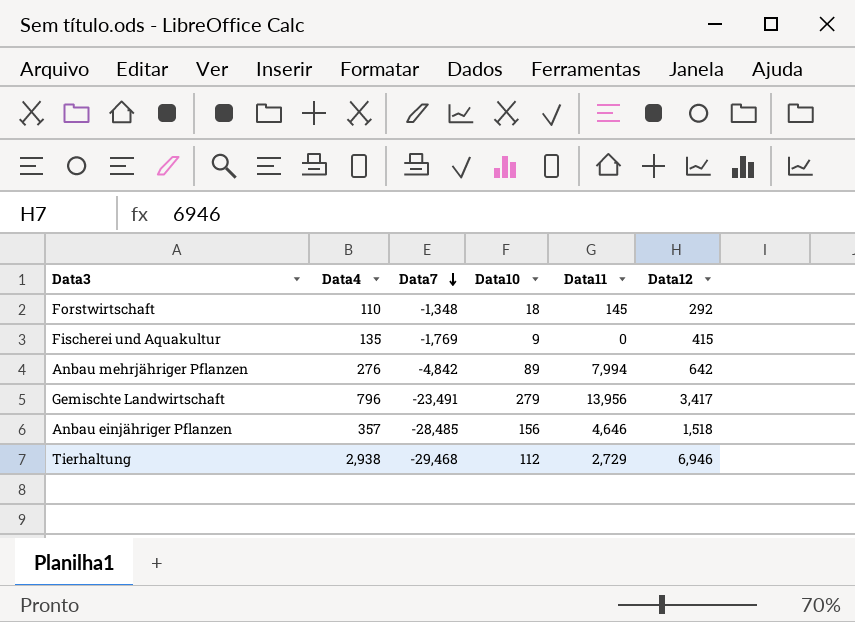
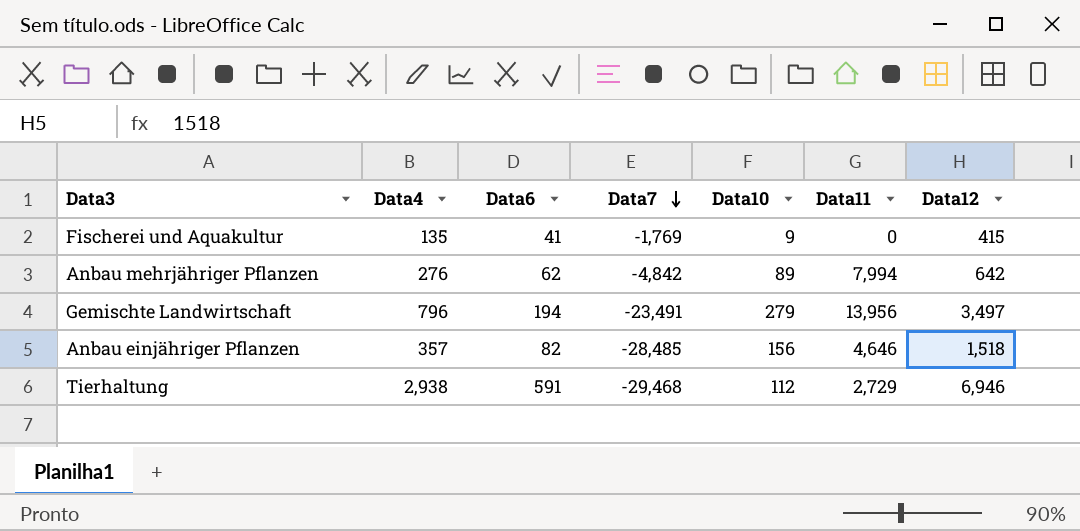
column Data6 | position: none -> 3
row Forstwirtschaft: 110 | -1,348 | 18 | 145 | 292 -> none
Gemischte Landwirtschaft | Data12: 3,417 -> 3,497

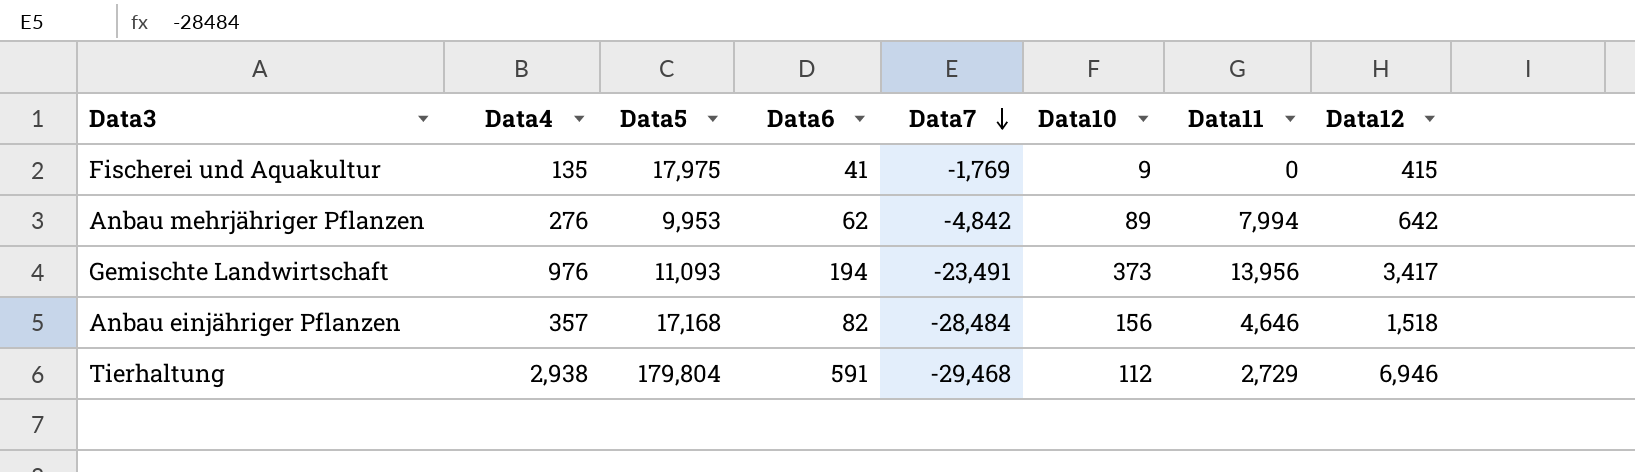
column Data5 | position: none -> 3
Gemischte Landwirtschaft | Data4: 796 -> 976
Gemischte Landwirtschaft | Data10: 279 -> 373
Gemischte Landwirtschaft | Data12: 3,497 -> 3,417
Anbau einjähriger Pflanzen | Data7: -28,485 -> -28,484

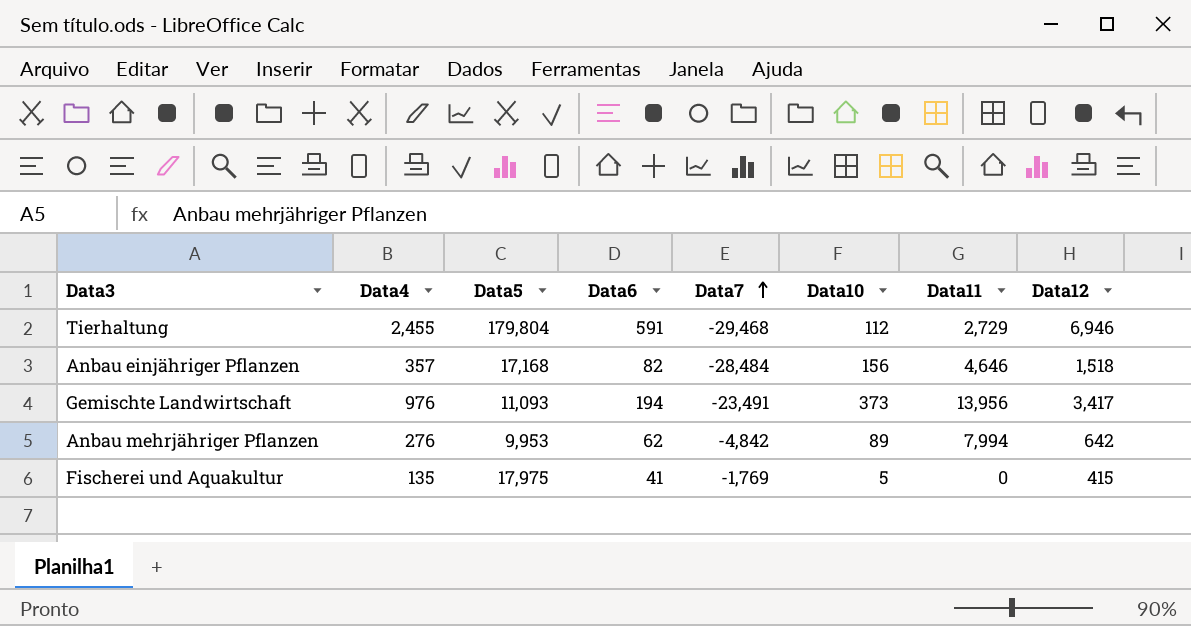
row order: Data7 descending -> Data7 ascending
Tierhaltung | Data4: 2,938 -> 2,455
Fischerei und Aquakultur | Data10: 9 -> 5

